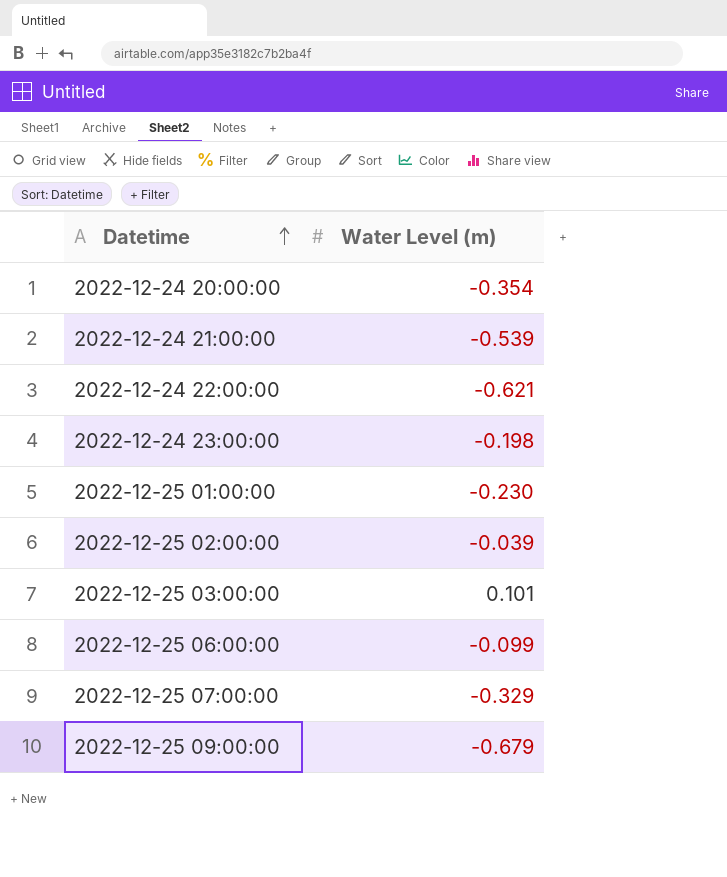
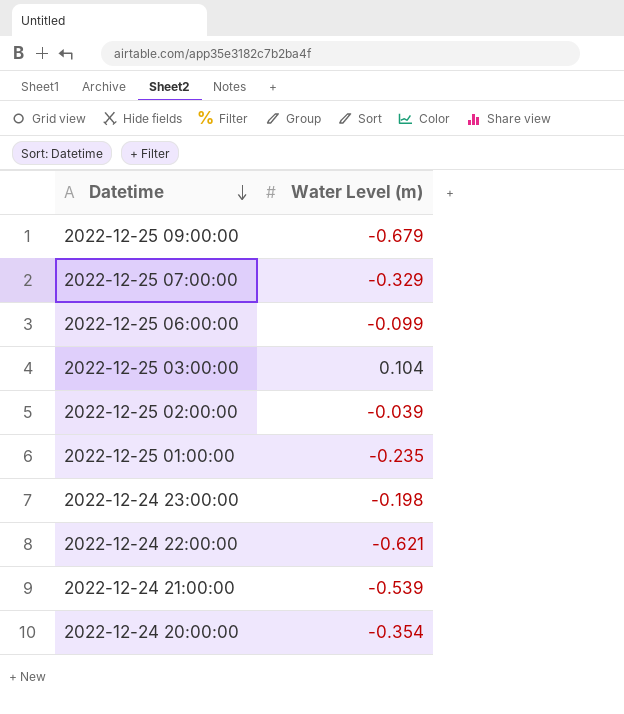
row order: Datetime ascending -> Datetime descending
2022-12-25 03:00:00 | Water Level (m): 0.101 -> 0.104
2022-12-25 01:00:00 | Water Level (m): -0.230 -> -0.235

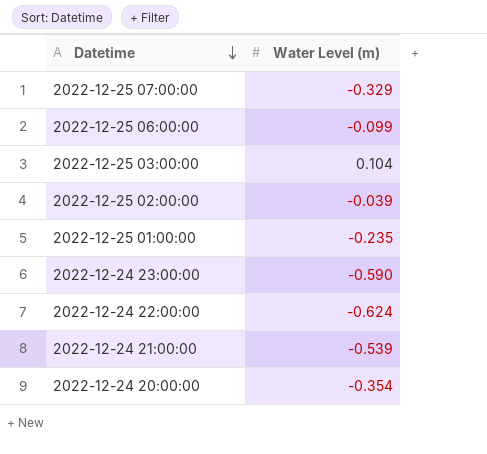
row 2022-12-25 09:00:00: -0.679 -> none
2022-12-24 23:00:00 | Water Level (m): -0.198 -> -0.590
2022-12-24 22:00:00 | Water Level (m): -0.621 -> -0.624

